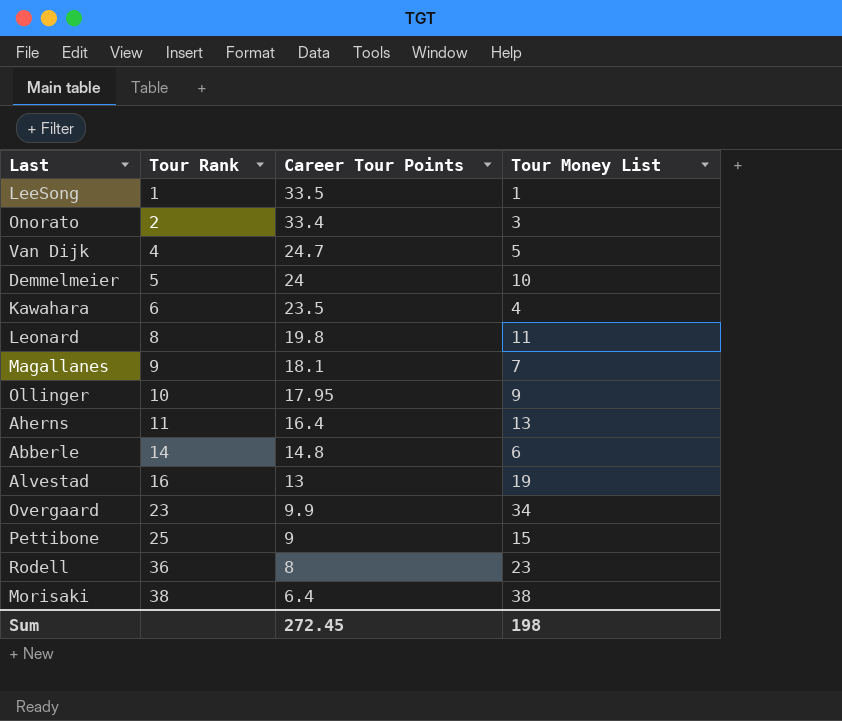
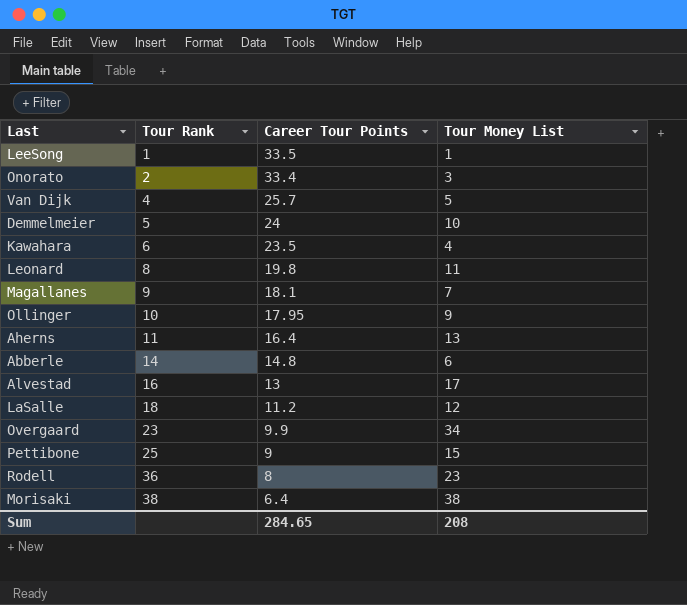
Van Dijk | Career Tour Points: 24.7 -> 25.7
Alvestad | Tour Money List: 19 -> 17
row LaSalle: none -> 18 | 11.2 | 12
Sum | Career Tour Points: 272.45 -> 284.65
Sum | Tour Money List: 198 -> 208

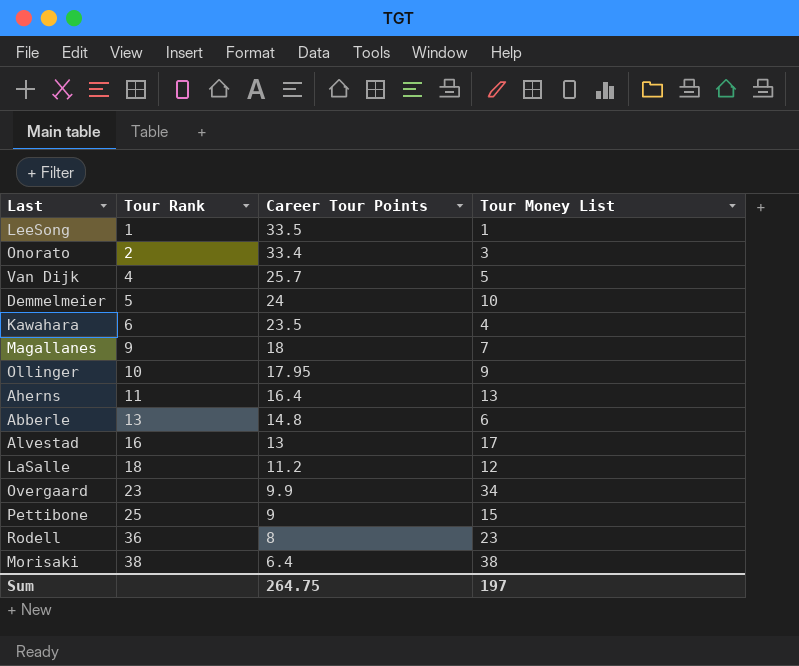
row Leonard: 8 | 19.8 | 11 -> none
Magallanes | Career Tour Points: 18.1 -> 18
Abberle | Tour Rank: 14 -> 13
Sum | Career Tour Points: 284.65 -> 264.75
Sum | Tour Money List: 208 -> 197

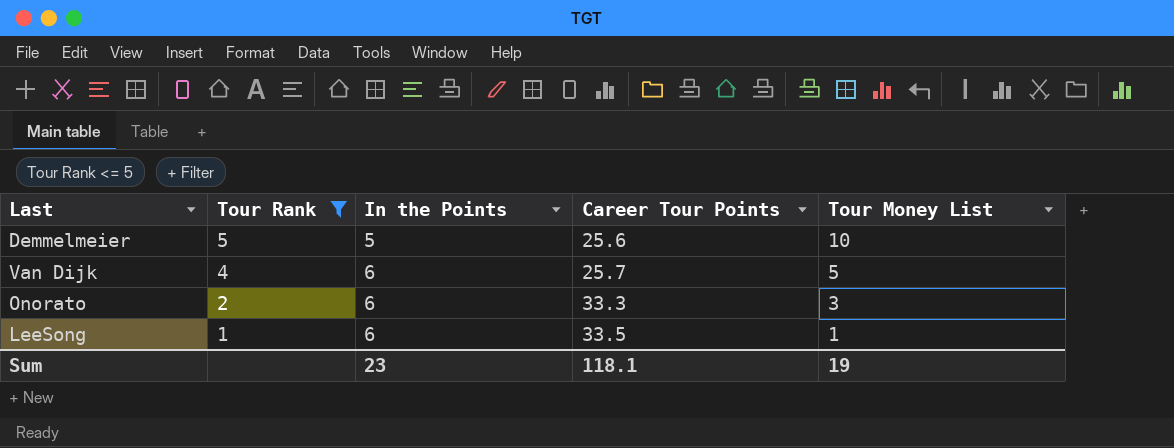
filter: none -> Tour Rank <= 5
row order: Tour Rank ascending -> Tour Rank descending
column In the Points | position: none -> 3
Demmelmeier | Career Tour Points: 24 -> 25.6
Onorato | Career Tour Points: 33.4 -> 33.3
Sum | Career Tour Points: 264.75 -> 118.1
Sum | Tour Money List: 197 -> 19

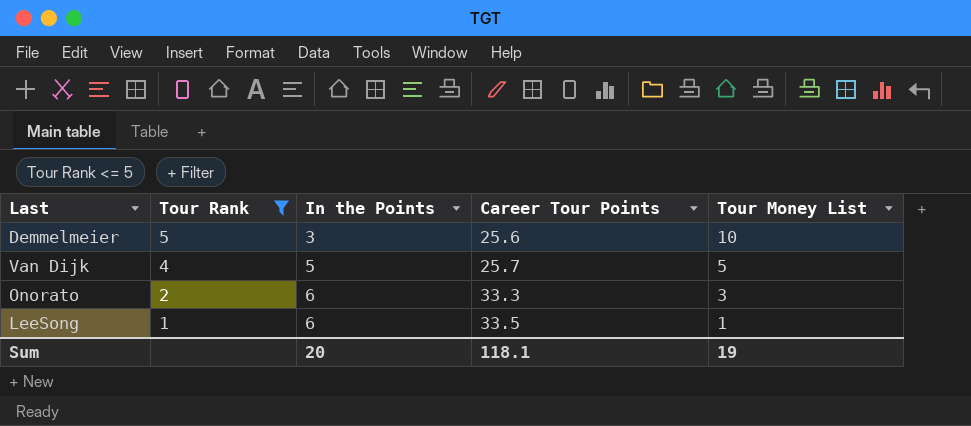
Demmelmeier | In the Points: 5 -> 3
Van Dijk | In the Points: 6 -> 5
Sum | In the Points: 23 -> 20

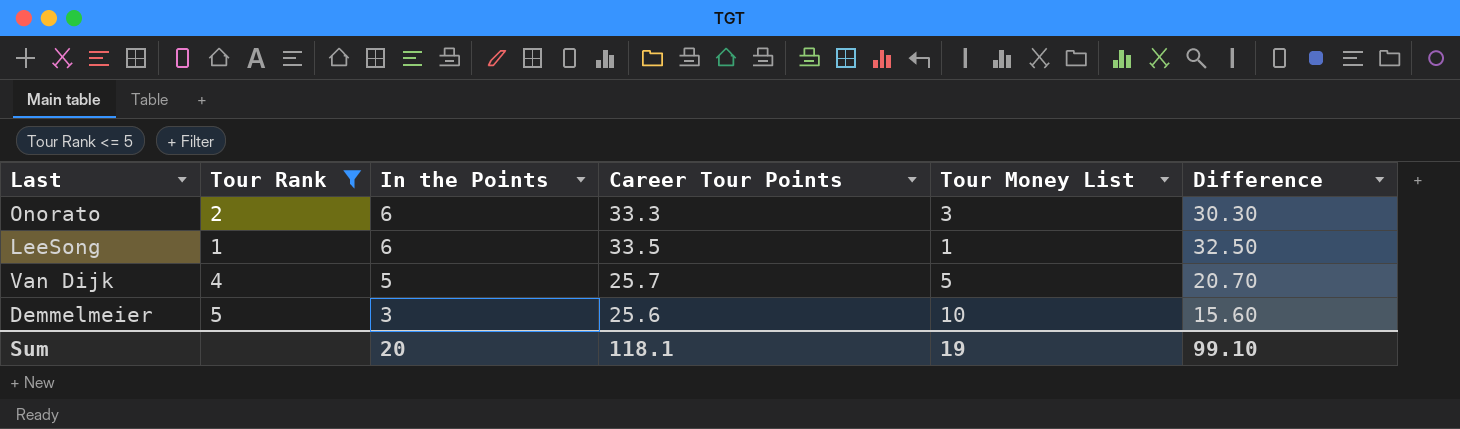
row order: Tour Rank descending -> In the Points descending
column Difference | formula: none -> [Career Tour Points] - [Tour Money List]

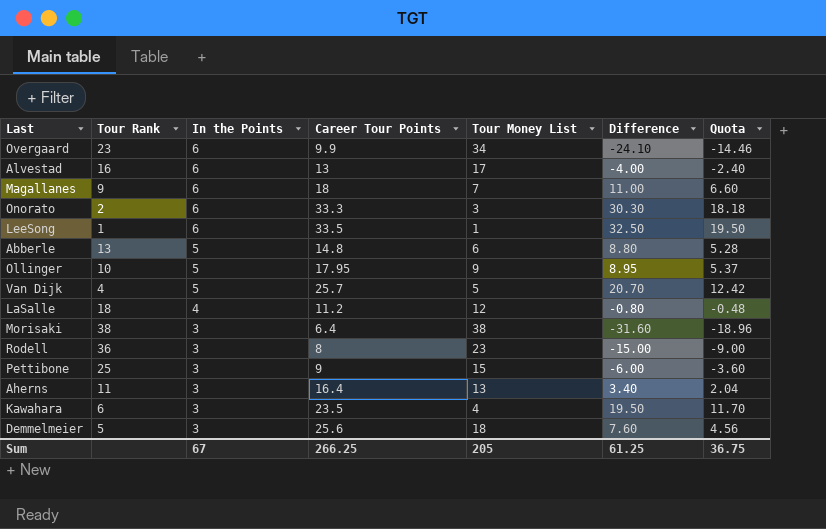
filter: Tour Rank <= 5 -> none
column Quota | formula: none -> [Difference] * 0.6
Demmelmeier | Tour Money List: 10 -> 18
Demmelmeier | Difference: 15.60 -> 7.60
Sum | In the Points: 20 -> 67
Sum | Career Tour Points: 118.1 -> 266.25
Sum | Tour Money List: 19 -> 205
Sum | Difference: 99.10 -> 61.25

